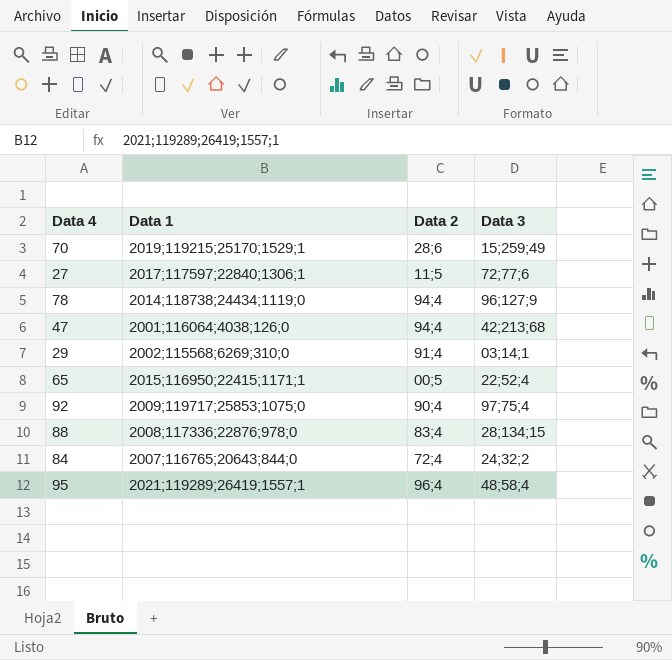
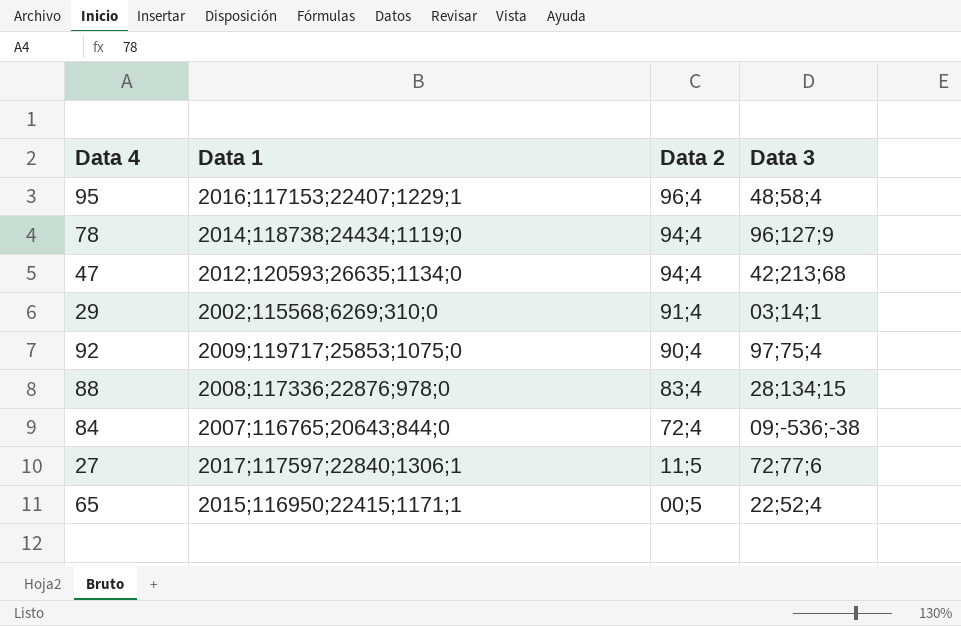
row order: none -> Data 2 descending
row 70: 2019;119215;25170;1529;1 | 28;6 | 15;259;49 -> none
95 | Data 1: 2021;119289;26419;1557;1 -> 2016;117153;22407;1229;1
47 | Data 1: 2001;116064;4038;126;0 -> 2012;120593;26635;1134;0
84 | Data 3: 24;32;2 -> 09;-536;-38

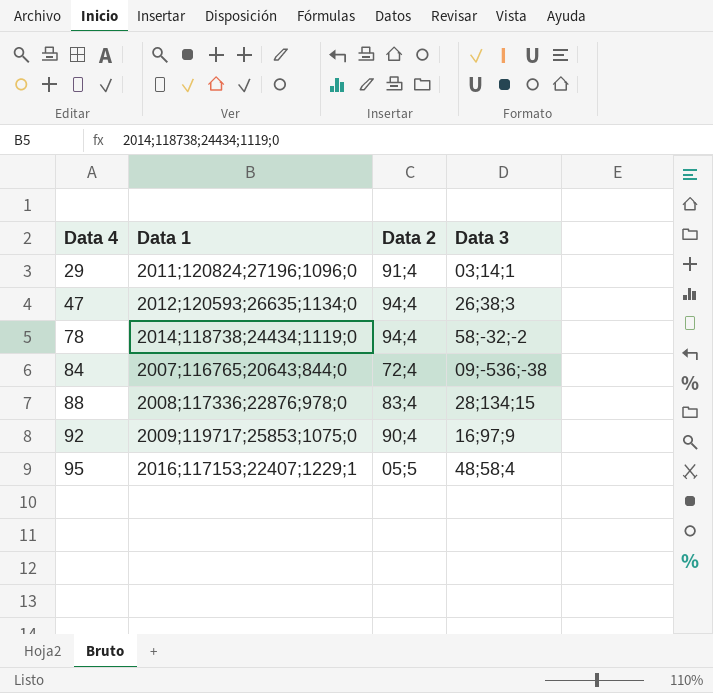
row order: Data 2 descending -> Data 4 ascending
row 27: 2017;117597;22840;1306;1 | 11;5 | 72;77;6 -> none
row 65: 2015;116950;22415;1171;1 | 00;5 | 22;52;4 -> none
29 | Data 1: 2002;115568;6269;310;0 -> 2011;120824;27196;1096;0
47 | Data 3: 42;213;68 -> 26;38;3
78 | Data 3: 96;127;9 -> 58;-32;-2
92 | Data 3: 97;75;4 -> 16;97;9
95 | Data 2: 96;4 -> 05;5

